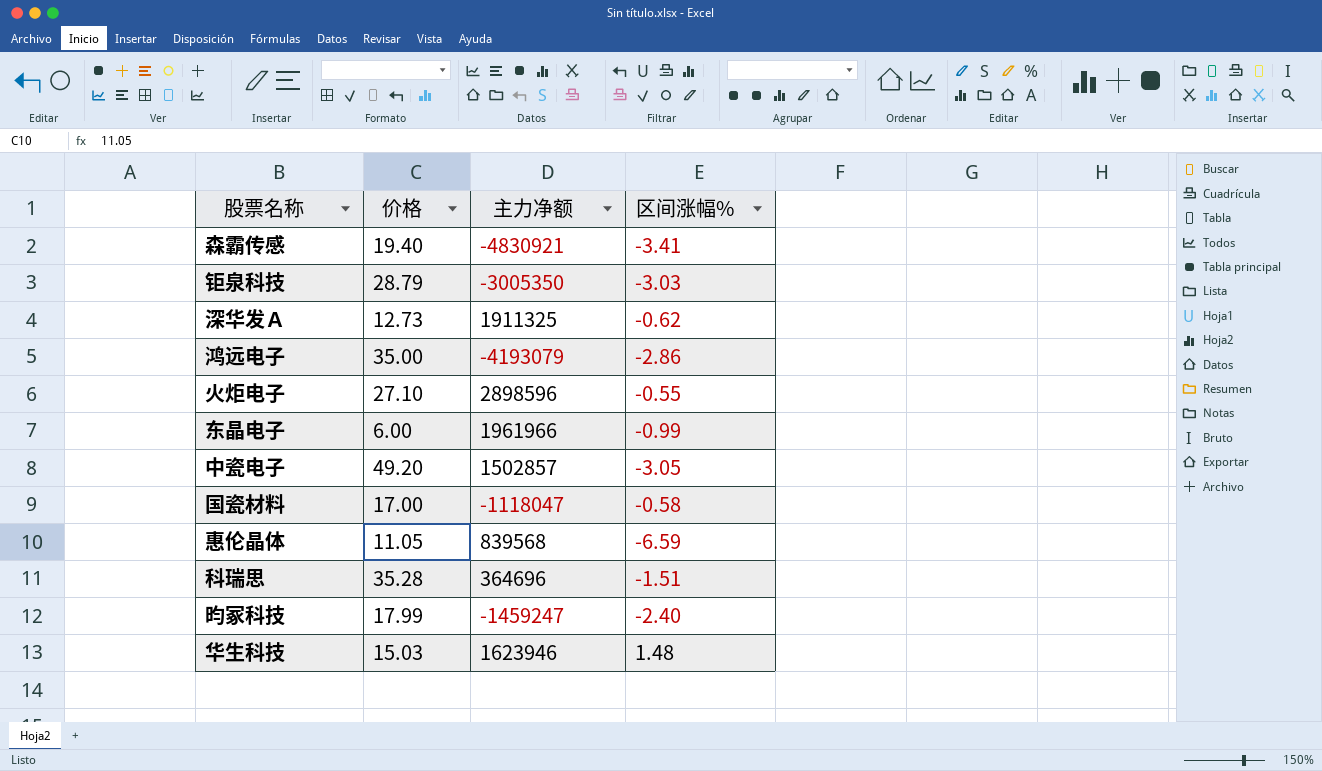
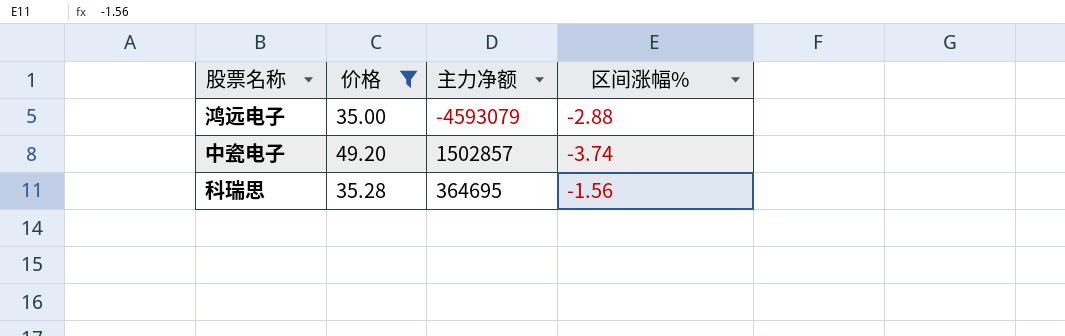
filter: none -> 价格 >= 35.00
鸿远电子 | 主力净额: -4193079 -> -4593079
鸿远电子 | 区间涨幅%: -2.86 -> -2.88
中瓷电子 | 区间涨幅%: -3.05 -> -3.74
科瑞思 | 主力净额: 364696 -> 364695
科瑞思 | 区间涨幅%: -1.51 -> -1.56

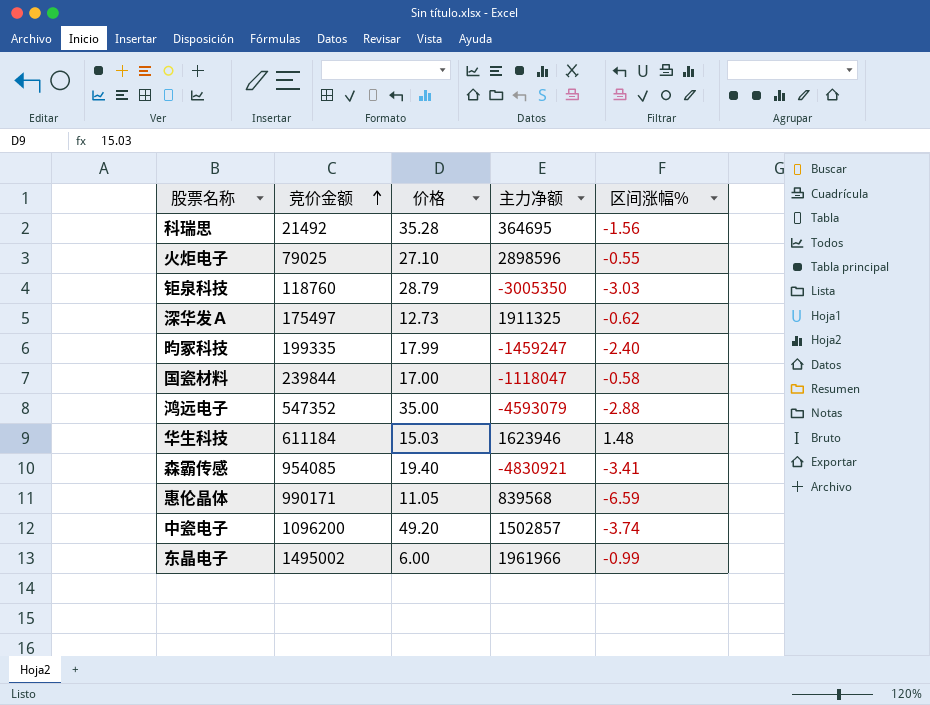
filter: 价格 >= 35.00 -> none
row order: none -> 竞价金额 ascending
column 竞价金额 | position: none -> 2

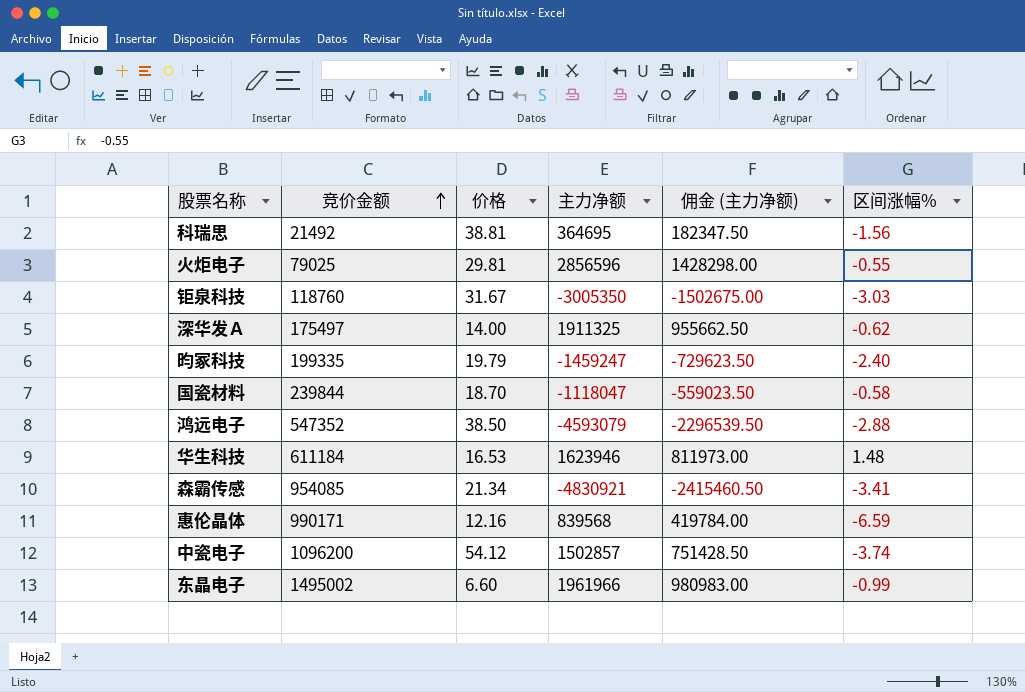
column 佣金 (主力净额) | formula: none -> [主力净额] * 0.5
科瑞思 | 价格: 35.28 -> 38.81
火炬电子 | 价格: 27.10 -> 29.81
火炬电子 | 主力净额: 2898596 -> 2856596
钜泉科技 | 价格: 28.79 -> 31.67
深华发Ａ | 价格: 12.73 -> 14.00
昀冢科技 | 价格: 17.99 -> 19.79
国瓷材料 | 价格: 17.00 -> 18.70
鸿远电子 | 价格: 35.00 -> 38.50
华生科技 | 价格: 15.03 -> 16.53
森霸传感 | 价格: 19.40 -> 21.34
惠伦晶体 | 价格: 11.05 -> 12.16
中瓷电子 | 价格: 49.20 -> 54.12
东晶电子 | 价格: 6.00 -> 6.60

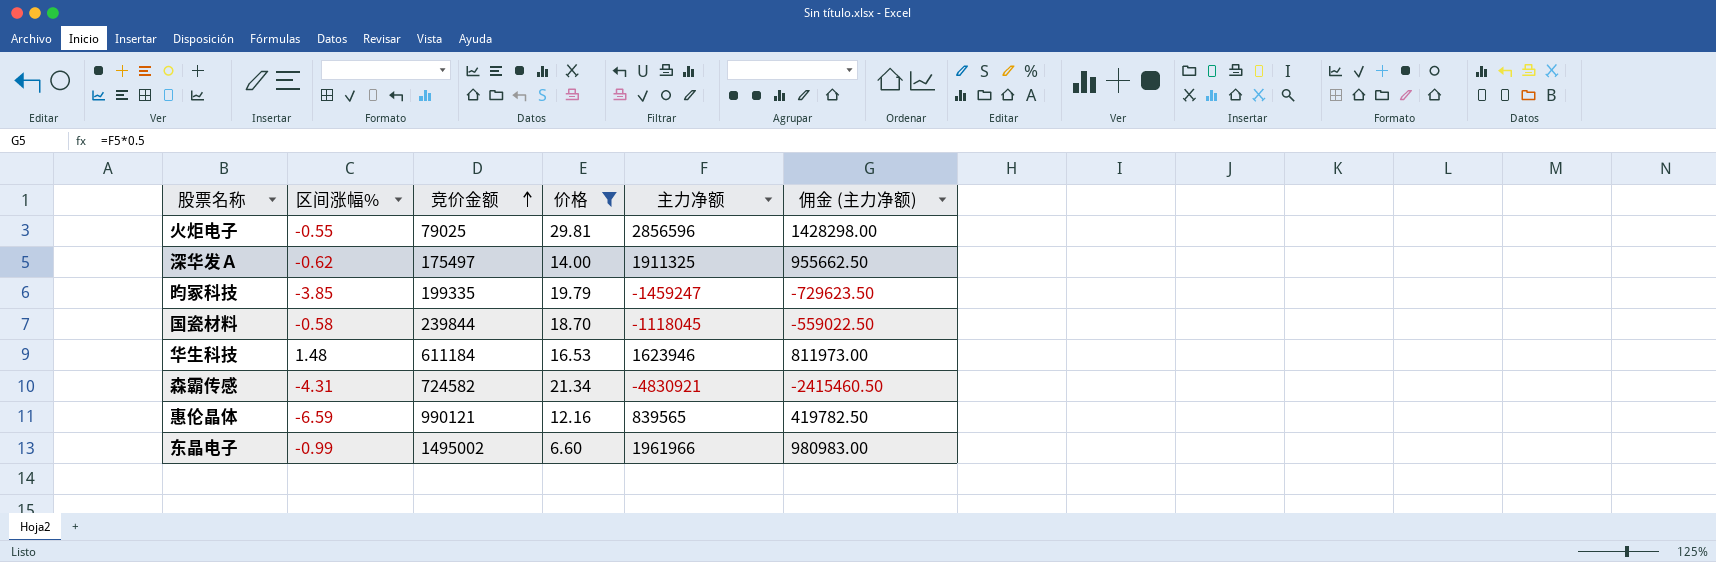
filter: none -> 价格 <= 29.81
column 区间涨幅% | position: 6 -> 2
昀冢科技 | 区间涨幅%: -2.40 -> -3.85
国瓷材料 | 主力净额: -1118047 -> -1118045
国瓷材料 | 佣金 (主力净额): -559023.50 -> -559022.50
森霸传感 | 区间涨幅%: -3.41 -> -4.31
森霸传感 | 竞价金额: 954085 -> 724582
惠伦晶体 | 竞价金额: 990171 -> 990121
惠伦晶体 | 主力净额: 839568 -> 839565
惠伦晶体 | 佣金 (主力净额): 419784.00 -> 419782.50

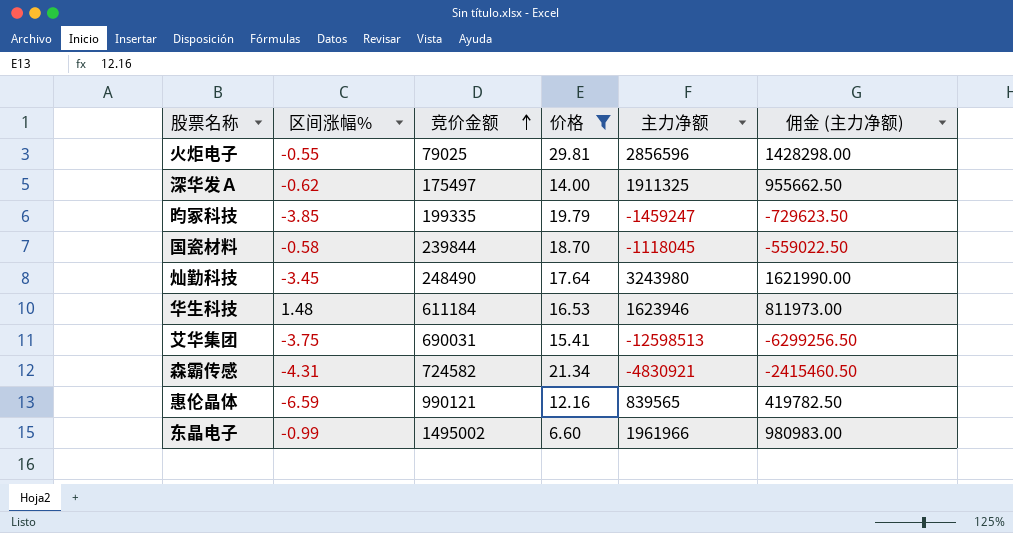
row 灿勤科技: none -> -3.45 | 248490 | 17.64 | 3243980 | 1621990.00
row 艾华集团: none -> -3.75 | 690031 | 15.41 | -12598513 | -6299256.50

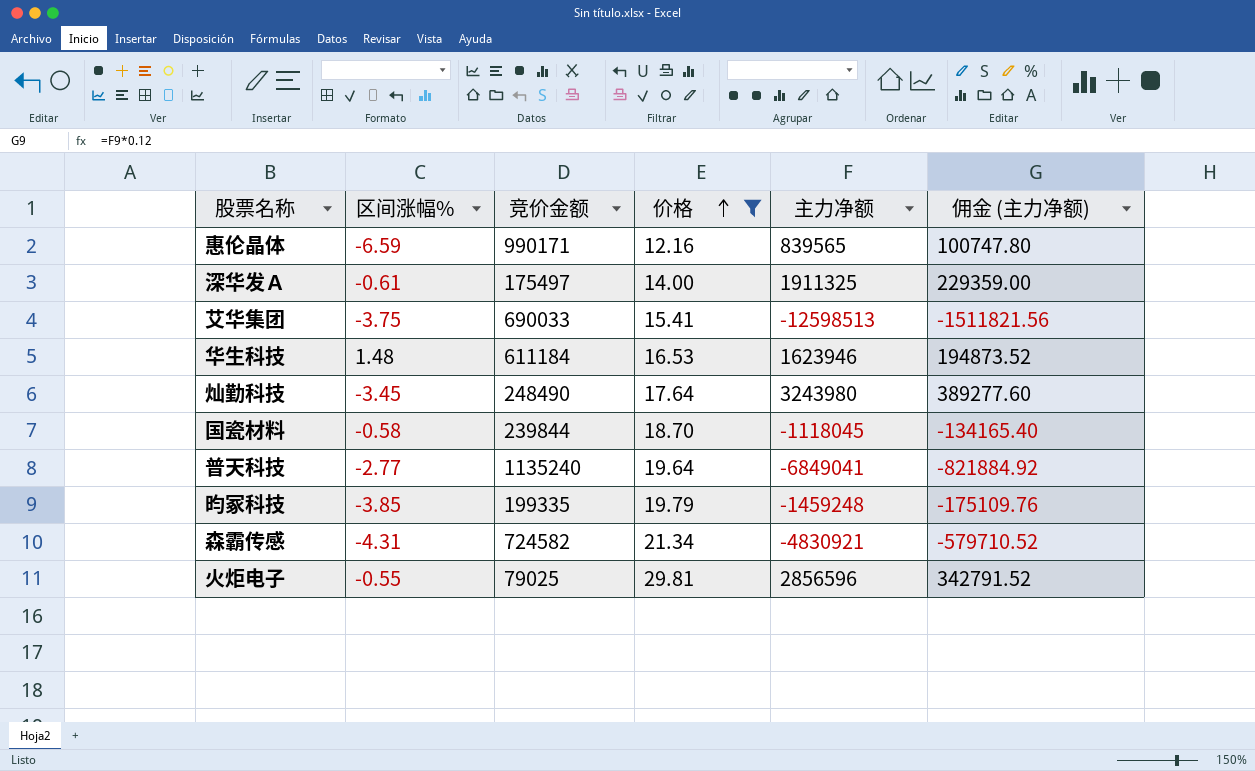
row order: 竞价金额 ascending -> 价格 ascending
column 佣金 (主力净额) | formula: [主力净额] * 0.5 -> [主力净额] * 0.12
row 东晶电子: -0.99 | 1495002 | 6.60 | 1961966 | 980983.00 -> none
惠伦晶体 | 竞价金额: 990121 -> 990171
深华发Ａ | 区间涨幅%: -0.62 -> -0.61
艾华集团 | 竞价金额: 690031 -> 690033
row 普天科技: none -> -2.77 | 1135240 | 19.64 | -6849041 | -821884.92
昀冢科技 | 主力净额: -1459247 -> -1459248

